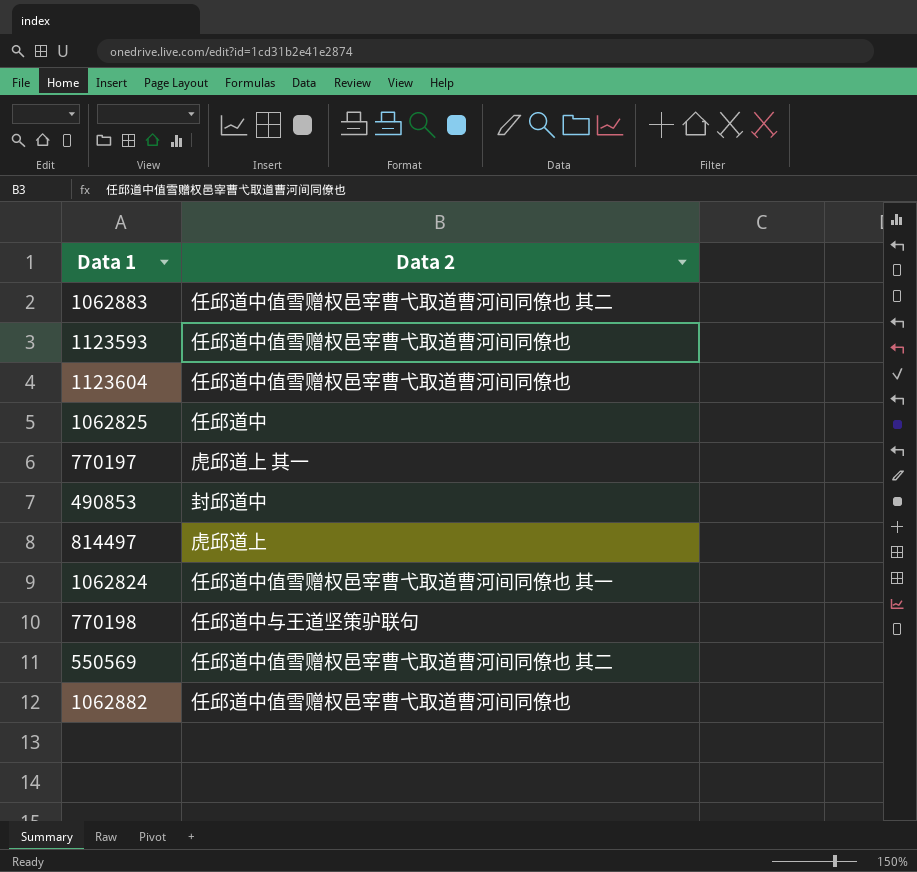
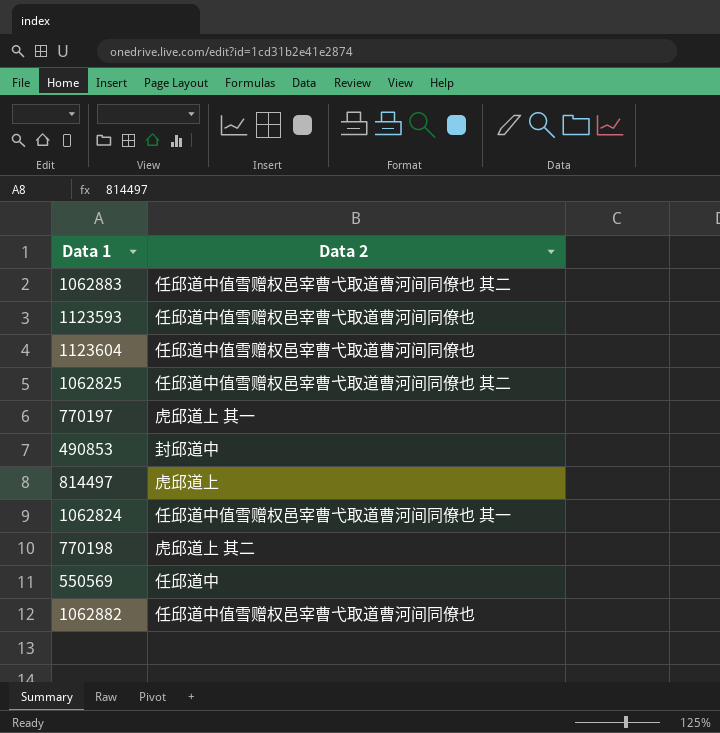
1062825 | Data 2: 任邱道中 -> 任邱道中值雪赠权邑宰曹弋取道曹河间同僚也 其二
770198 | Data 2: 任邱道中与王道坚策驴联句 -> 虎邱道上 其二
550569 | Data 2: 任邱道中值雪赠权邑宰曹弋取道曹河间同僚也 其二 -> 任邱道中

